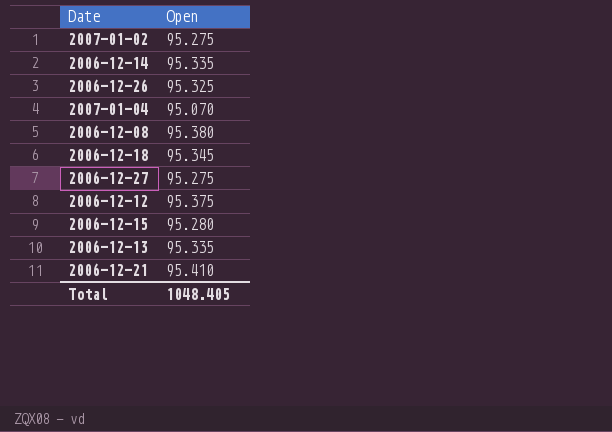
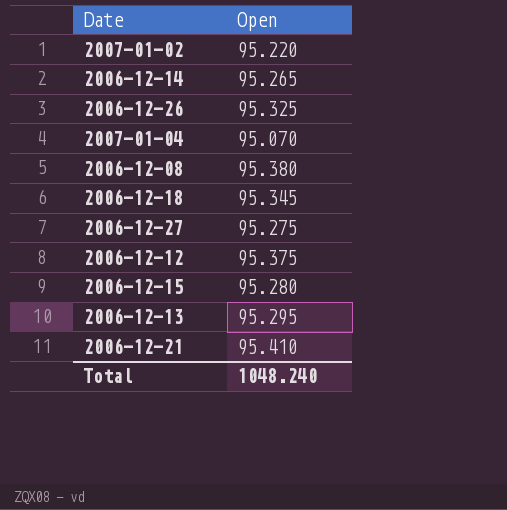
2007-01-02 | Open: 95.275 -> 95.220
2006-12-14 | Open: 95.335 -> 95.265
2006-12-13 | Open: 95.335 -> 95.295
Total | Open: 1048.405 -> 1048.240

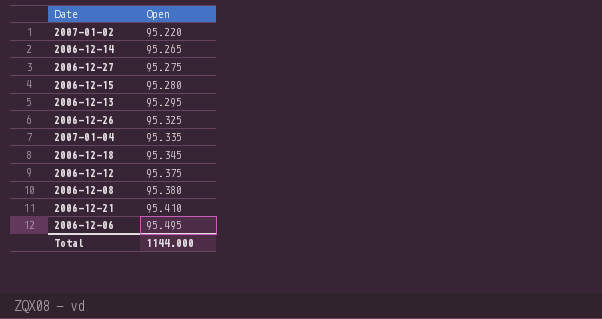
row order: none -> Open ascending
2007-01-04 | Open: 95.070 -> 95.335
row 2006-12-06: none -> 95.495
Total | Open: 1048.240 -> 1144.000

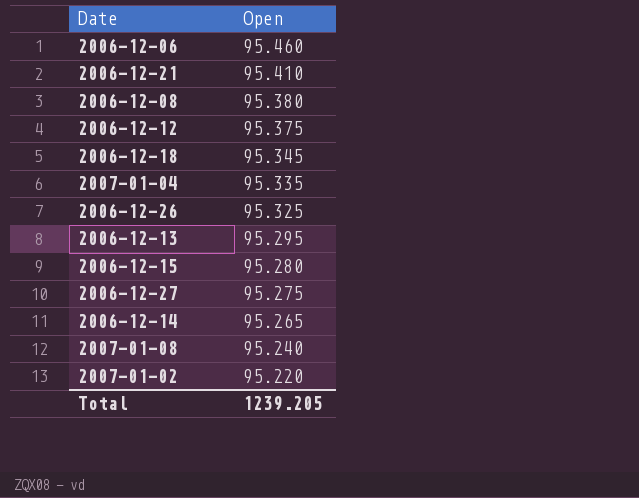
row order: Open ascending -> Open descending
2006-12-06 | Open: 95.495 -> 95.460
row 2007-01-08: none -> 95.240
Total | Open: 1144.000 -> 1239.205

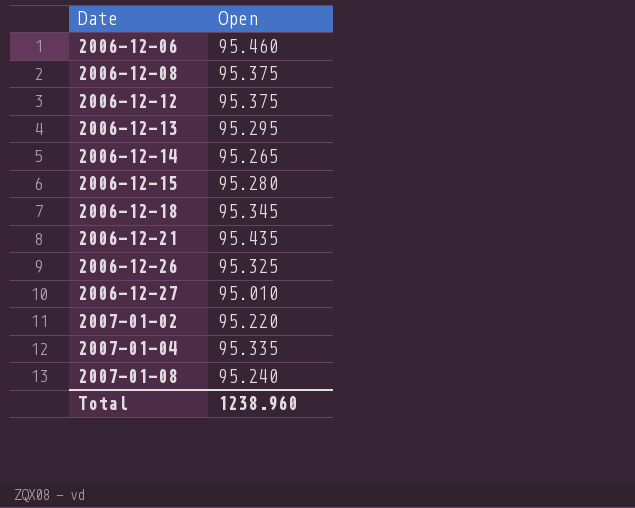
row order: Open descending -> Date ascending
2006-12-08 | Open: 95.380 -> 95.375
2006-12-21 | Open: 95.410 -> 95.435
2006-12-27 | Open: 95.275 -> 95.010
Total | Open: 1239.205 -> 1238.960

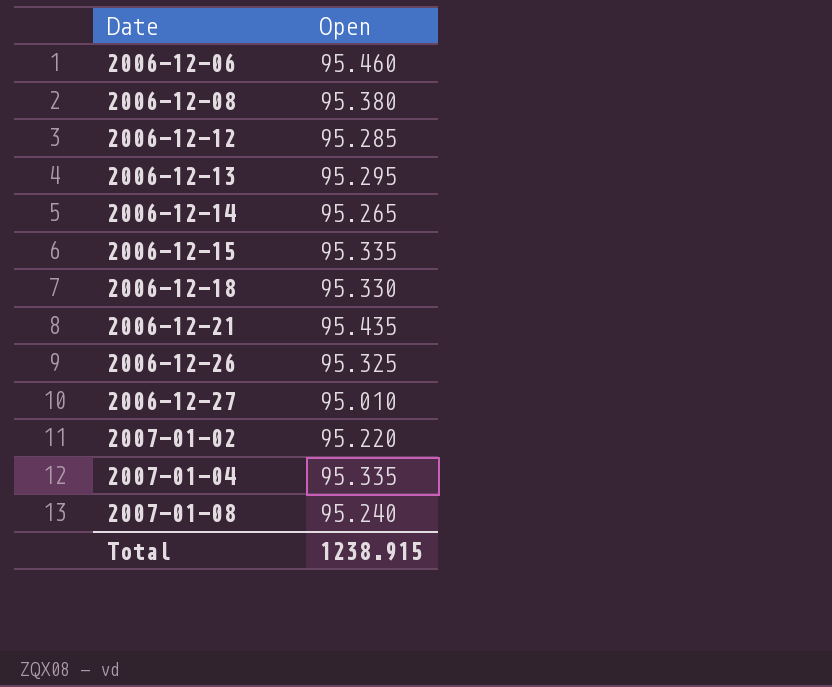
2006-12-08 | Open: 95.375 -> 95.380
2006-12-12 | Open: 95.375 -> 95.285
2006-12-15 | Open: 95.280 -> 95.335
2006-12-18 | Open: 95.345 -> 95.330
Total | Open: 1238.960 -> 1238.915

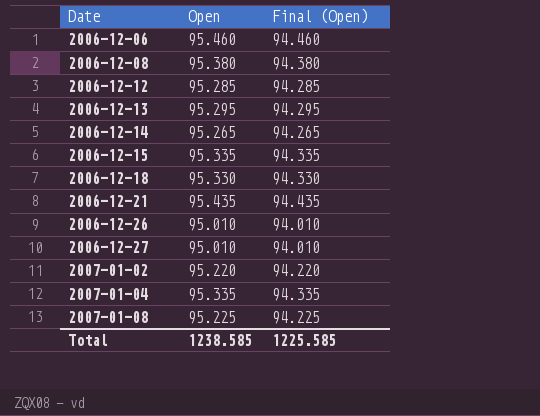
column Final (Open) | formula: none -> [Open] - 1
2006-12-26 | Open: 95.325 -> 95.010
2007-01-08 | Open: 95.240 -> 95.225
Total | Open: 1238.915 -> 1238.585

